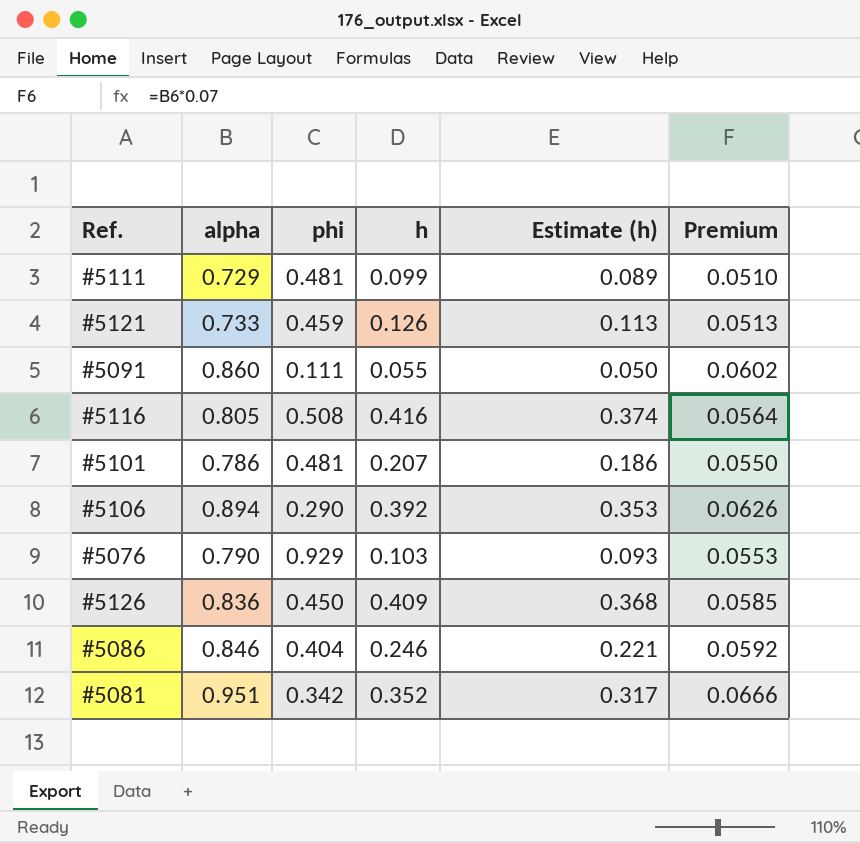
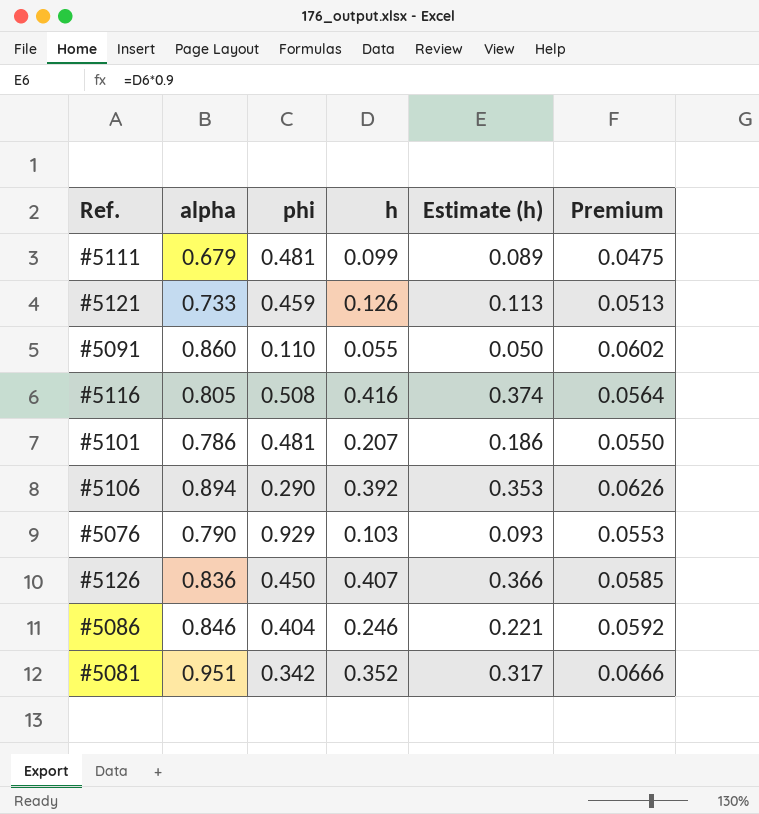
#5111 | alpha: 0.729 -> 0.679
#5111 | Premium: 0.0510 -> 0.0475
#5091 | phi: 0.111 -> 0.110
#5126 | h: 0.409 -> 0.407
#5126 | Estimate (h): 0.368 -> 0.366

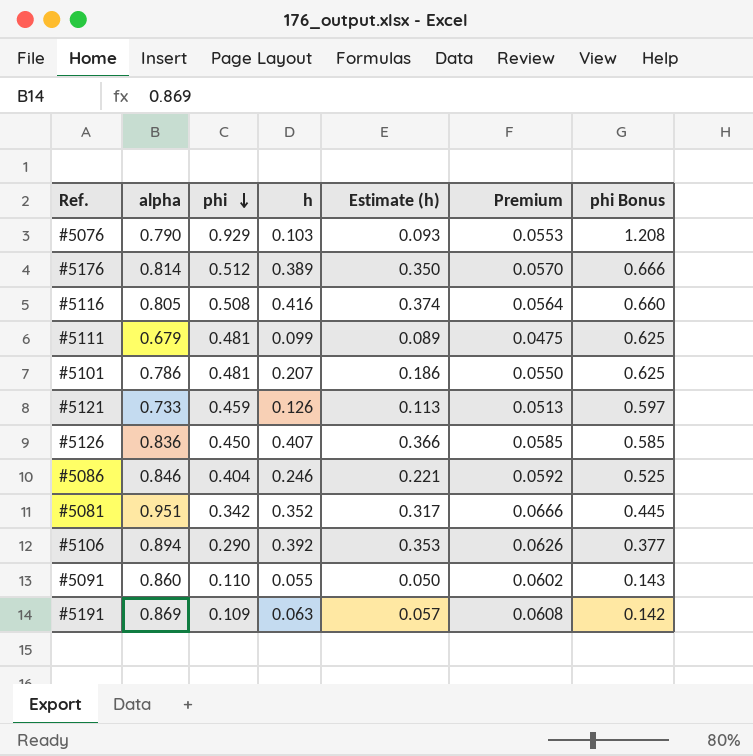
row order: none -> phi descending
column phi Bonus | formula: none -> [phi] * 1.3
row #5176: none -> 0.814 | 0.512 | 0.389 | 0.350 | 0.0570 | 0.666
row #5191: none -> 0.869 | 0.109 | 0.063 | 0.057 | 0.0608 | 0.142

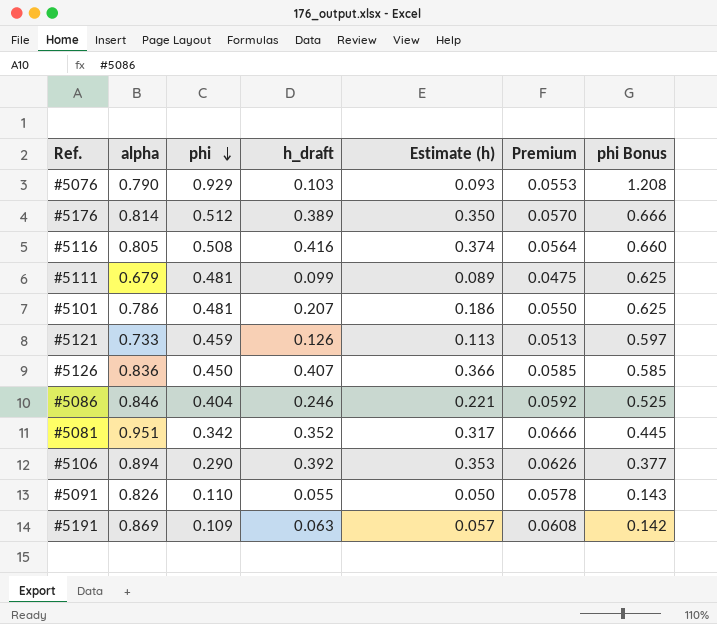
column name: h -> h_draft
#5091 | alpha: 0.860 -> 0.826
#5091 | Premium: 0.0602 -> 0.0578

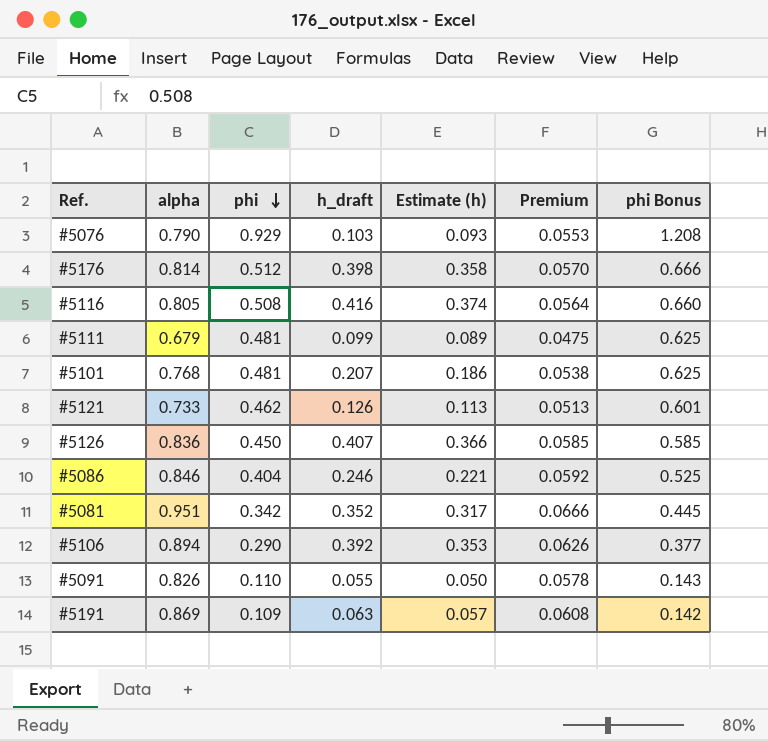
#5176 | h_draft: 0.389 -> 0.398
#5176 | Estimate (h): 0.350 -> 0.358
#5101 | alpha: 0.786 -> 0.768
#5101 | Premium: 0.0550 -> 0.0538
#5121 | phi: 0.459 -> 0.462
#5121 | phi Bonus: 0.597 -> 0.601

